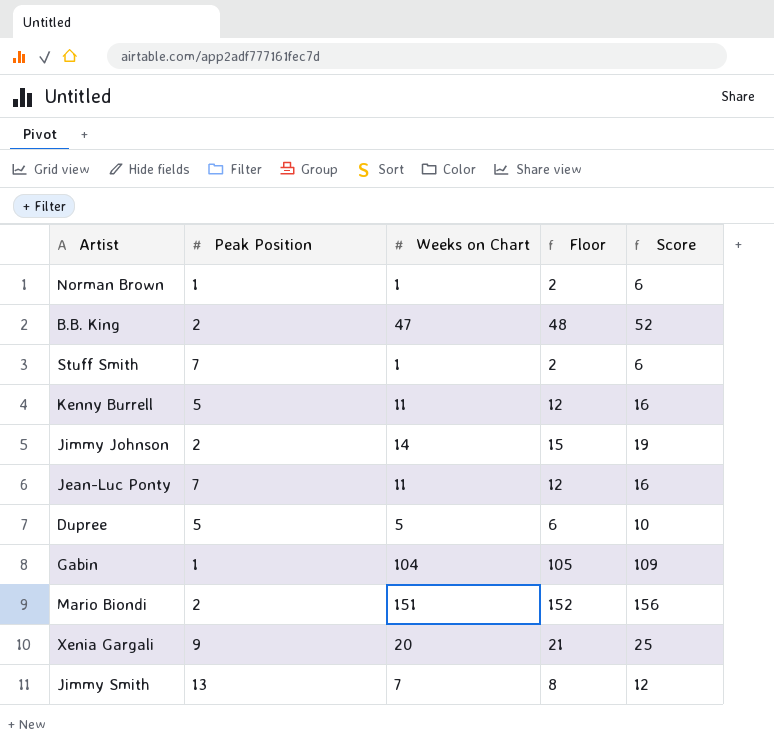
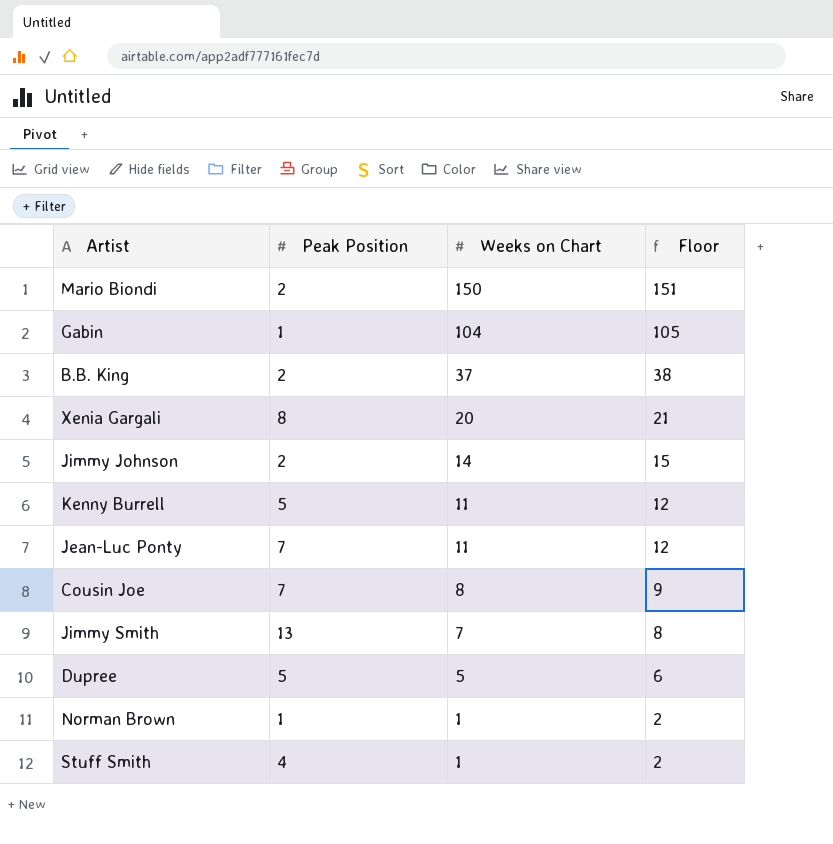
row order: none -> Weeks on Chart descending
column Score | formula: [Weeks on Chart] + 5 -> none
Mario Biondi | Weeks on Chart: 151 -> 150
Mario Biondi | Floor: 152 -> 151
B.B. King | Weeks on Chart: 47 -> 37
B.B. King | Floor: 48 -> 38
Xenia Gargali | Peak Position: 9 -> 8
row Cousin Joe: none -> 7 | 8 | 9
Stuff Smith | Peak Position: 7 -> 4

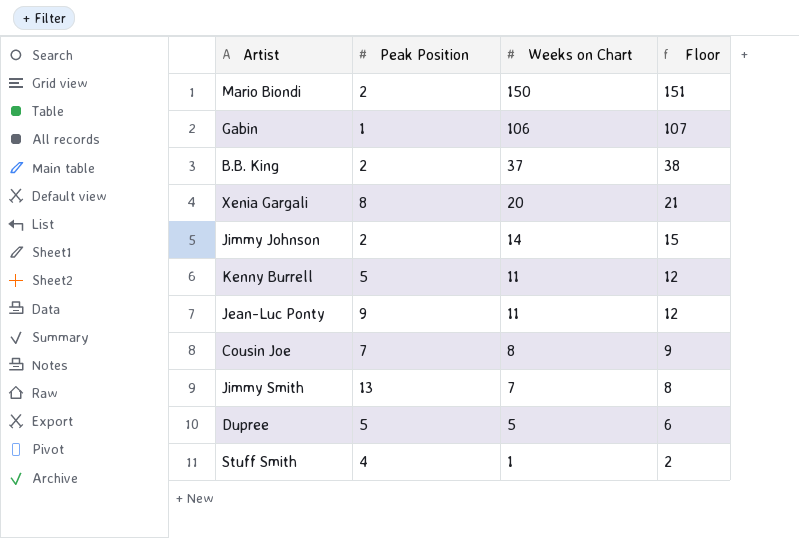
row Norman Brown: 1 | 1 | 2 -> none
Gabin | Weeks on Chart: 104 -> 106
Gabin | Floor: 105 -> 107
Jean-Luc Ponty | Peak Position: 7 -> 9

